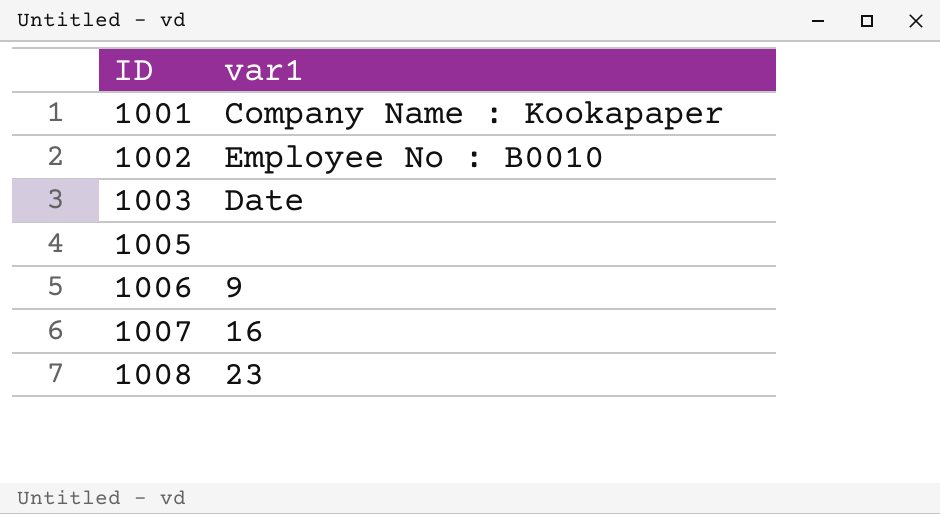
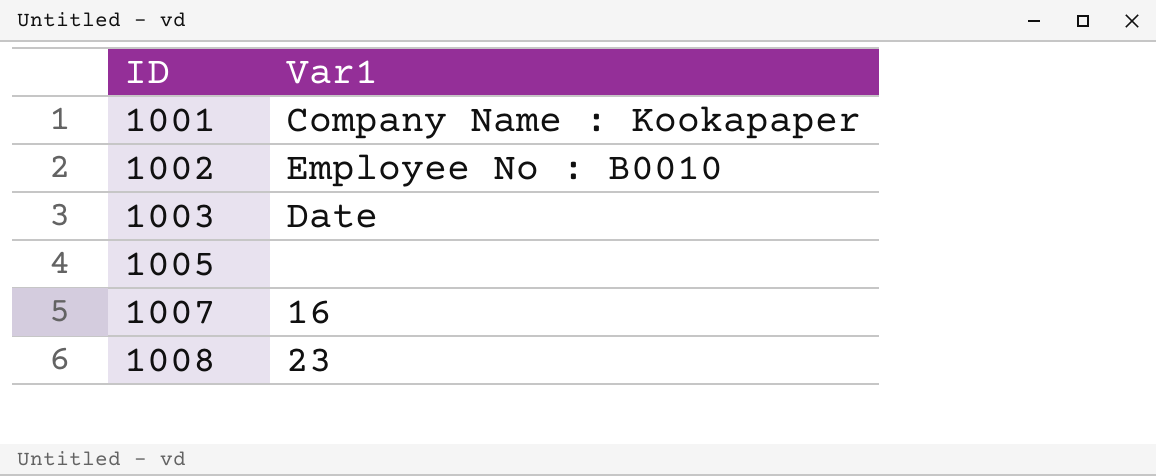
column name: var1 -> Var1
row 1006: 9 -> none

